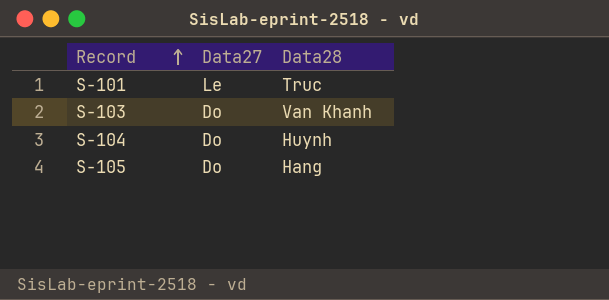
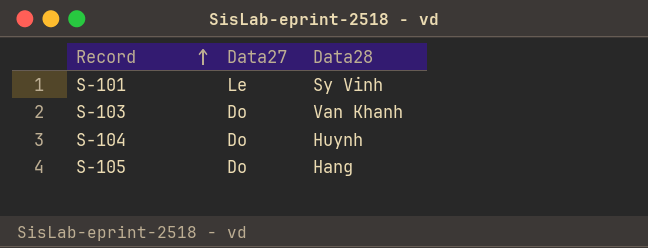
S-101 | Data28: Truc -> Sy Vinh

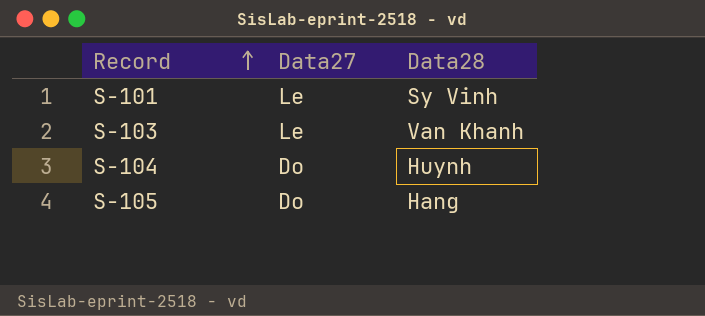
S-103 | Data27: Do -> Le

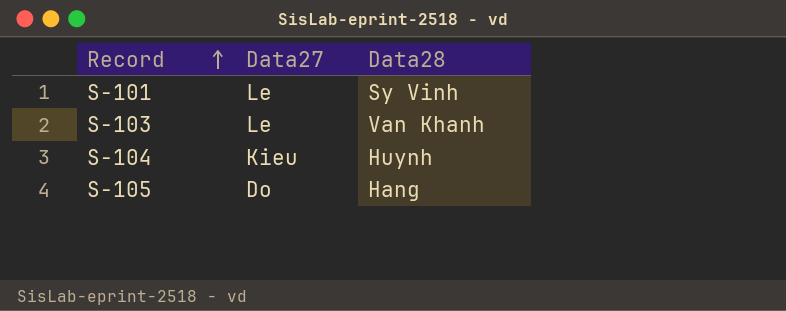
S-104 | Data27: Do -> Kieu

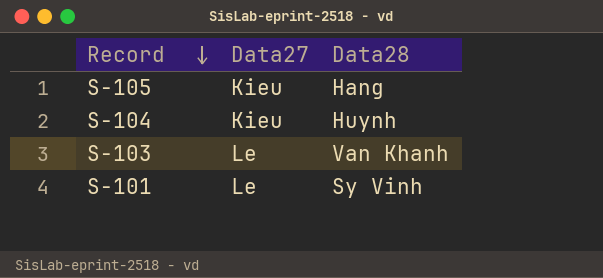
row order: Record ascending -> Record descending
S-105 | Data27: Do -> Kieu

